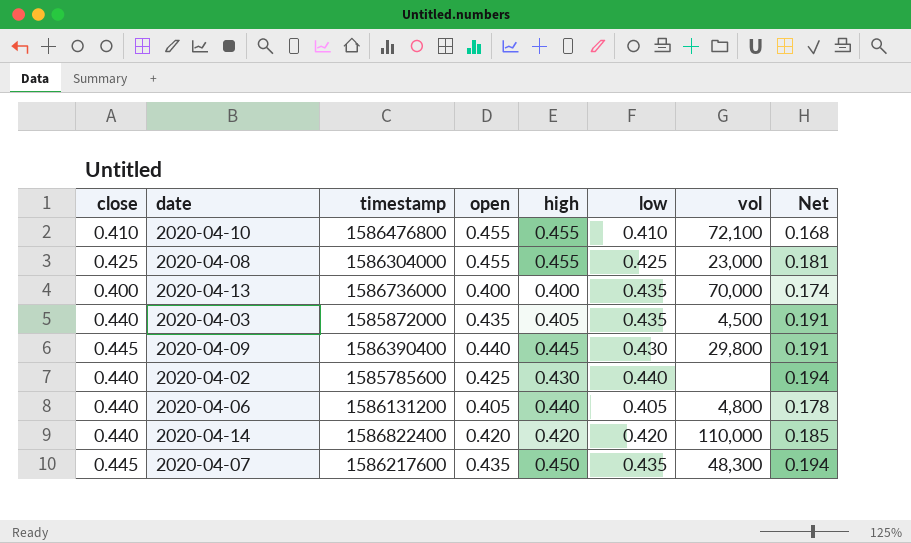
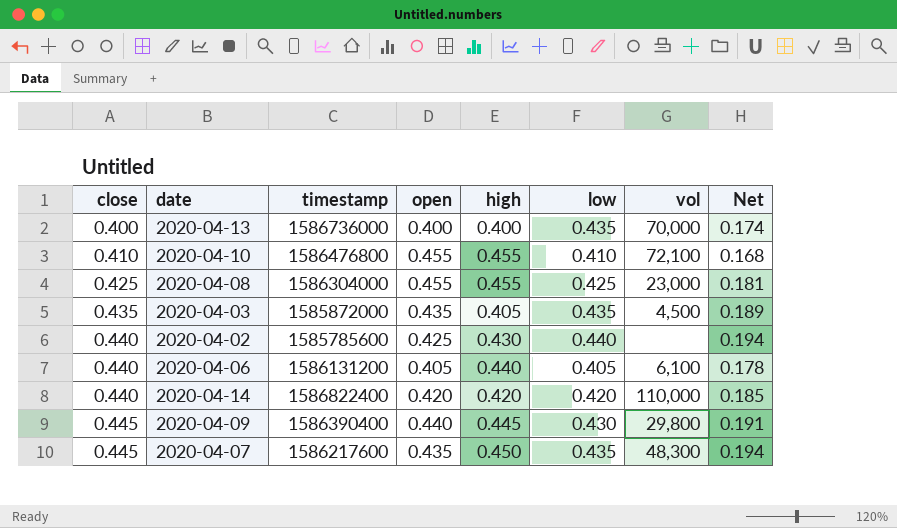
row order: none -> close ascending
2020-04-03 | close: 0.440 -> 0.435
2020-04-03 | Net: 0.191 -> 0.189
2020-04-06 | vol: 4,800 -> 6,100

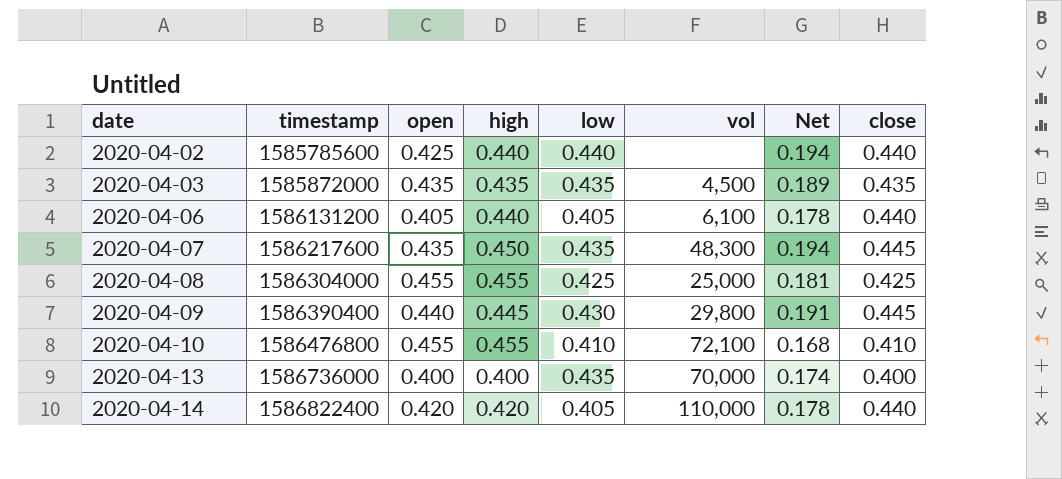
row order: close ascending -> date ascending
column close | position: 1 -> 8
2020-04-02 | high: 0.430 -> 0.440
2020-04-03 | high: 0.405 -> 0.435
2020-04-08 | vol: 23,000 -> 25,000
2020-04-14 | low: 0.420 -> 0.405
2020-04-14 | Net: 0.185 -> 0.178

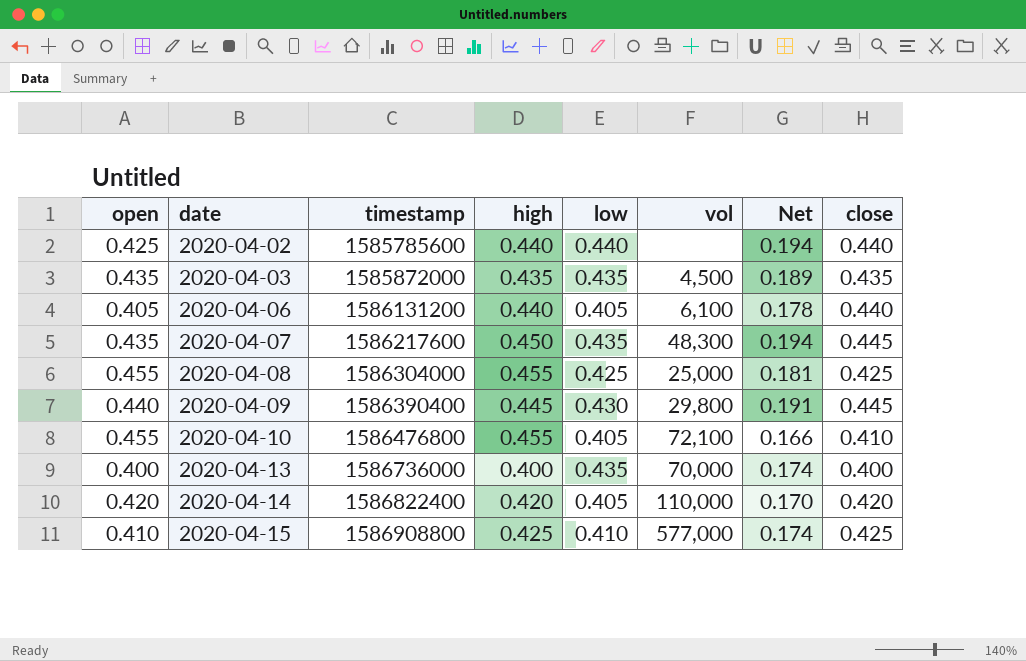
column open | position: 3 -> 1
2020-04-10 | low: 0.410 -> 0.405
2020-04-10 | Net: 0.168 -> 0.166
2020-04-14 | Net: 0.178 -> 0.170
2020-04-14 | close: 0.440 -> 0.420
row 2020-04-15: none -> 0.410 | 1586908800 | 0.425 | 0.410 | 577,000 | 0.174 | 0.425

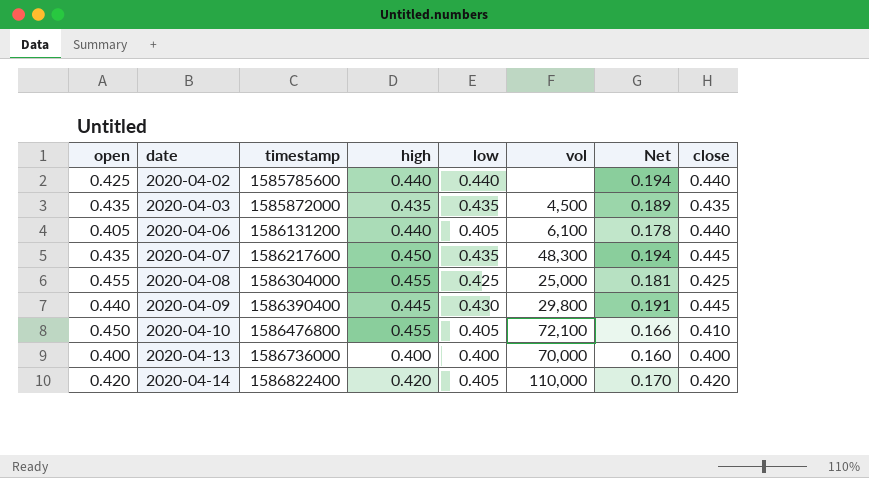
row 2020-04-15: 0.410 | 1586908800 | 0.425 | 0.410 | 577,000 | 0.174 | 0.425 -> none
2020-04-10 | open: 0.455 -> 0.450
2020-04-13 | low: 0.435 -> 0.400
2020-04-13 | Net: 0.174 -> 0.160

